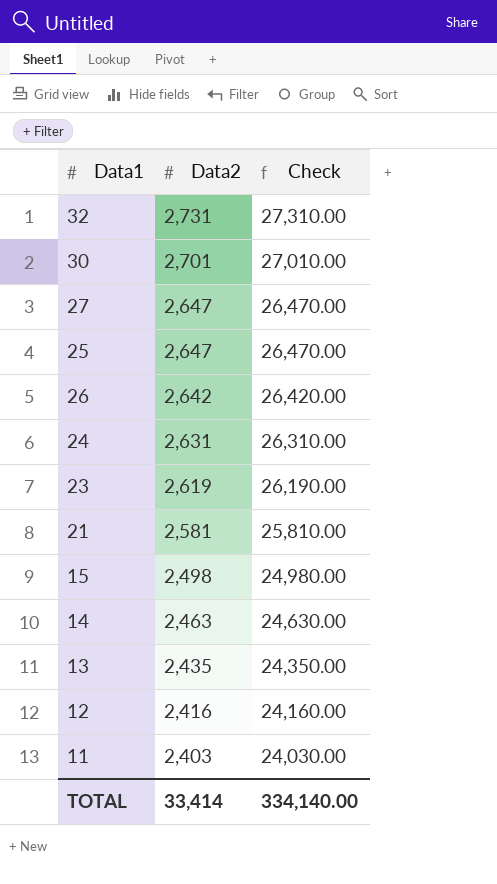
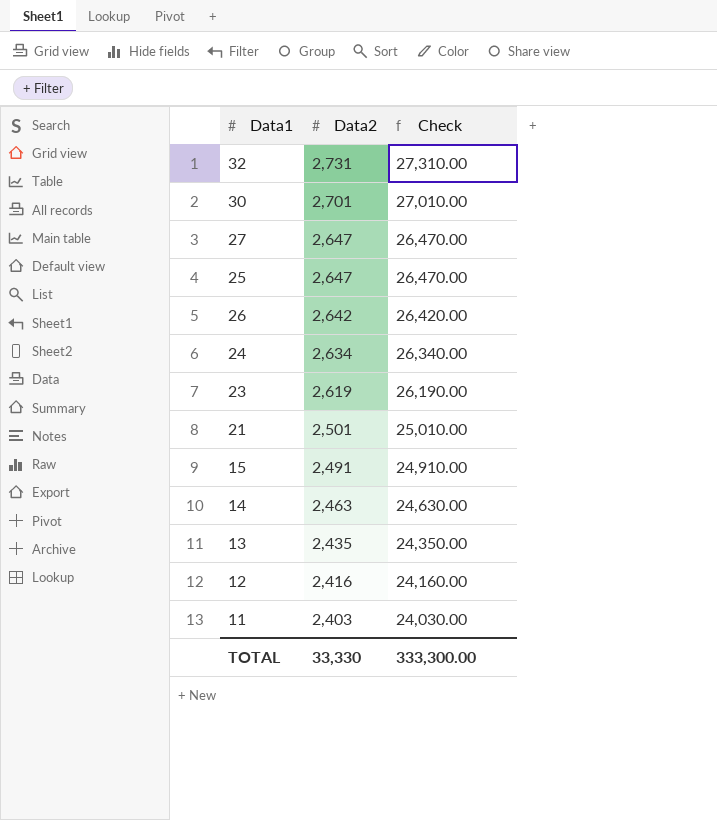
24 | Data2: 2,631 -> 2,634
24 | Check: 26,310.00 -> 26,340.00
21 | Data2: 2,581 -> 2,501
21 | Check: 25,810.00 -> 25,010.00
15 | Data2: 2,498 -> 2,491
15 | Check: 24,980.00 -> 24,910.00
TOTAL | Data2: 33,414 -> 33,330
TOTAL | Check: 334,140.00 -> 333,300.00

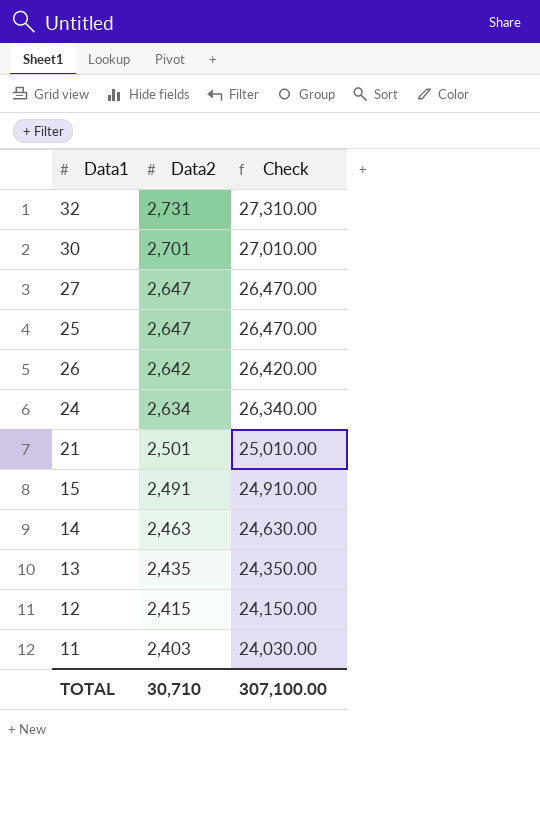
row 23: 2,619 | 26,190.00 -> none
12 | Data2: 2,416 -> 2,415
12 | Check: 24,160.00 -> 24,150.00
TOTAL | Data2: 33,330 -> 30,710
TOTAL | Check: 333,300.00 -> 307,100.00

